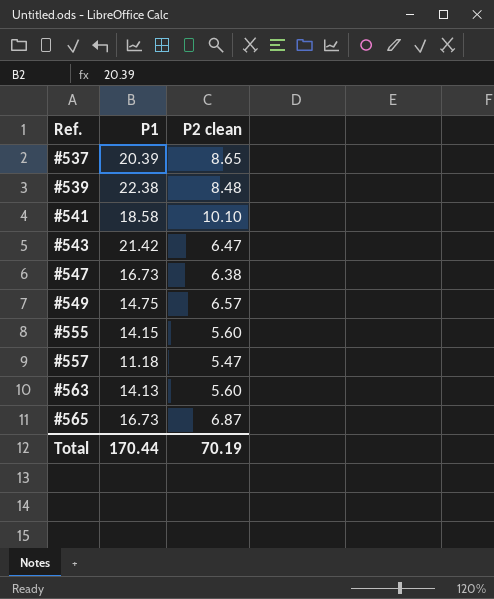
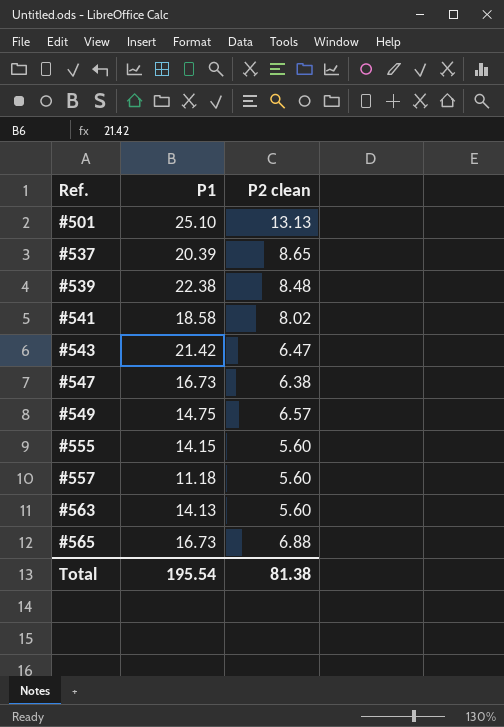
row #501: none -> 25.10 | 13.13
#541 | P2 clean: 10.10 -> 8.02
#557 | P2 clean: 5.47 -> 5.60
#565 | P2 clean: 6.87 -> 6.88
Total | P1: 170.44 -> 195.54
Total | P2 clean: 70.19 -> 81.38

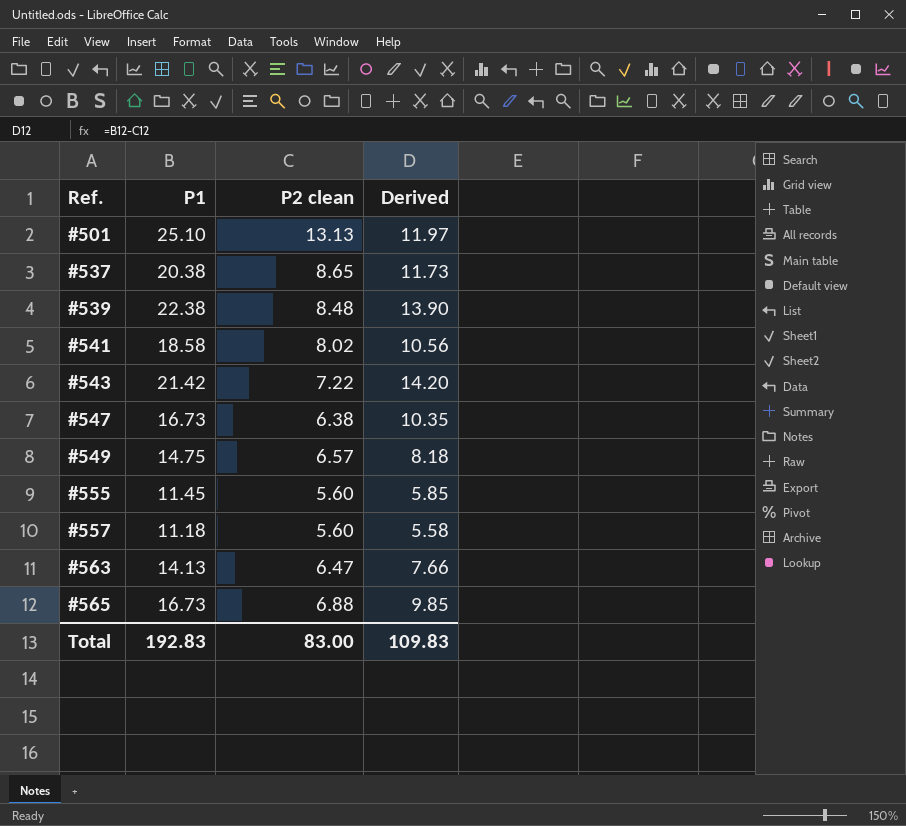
column Derived | formula: none -> [P1] - [P2 clean]
#537 | P1: 20.39 -> 20.38
#543 | P2 clean: 6.47 -> 7.22
#555 | P1: 14.15 -> 11.45
#563 | P2 clean: 5.60 -> 6.47
Total | P1: 195.54 -> 192.83
Total | P2 clean: 81.38 -> 83.00

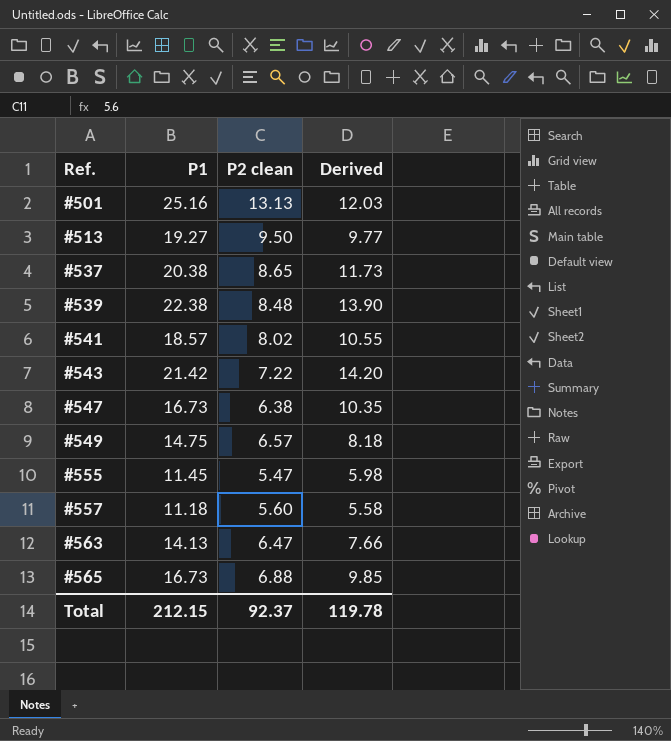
#501 | P1: 25.10 -> 25.16
#501 | Derived: 11.97 -> 12.03
row #513: none -> 19.27 | 9.50 | 9.77
#541 | P1: 18.58 -> 18.57
#541 | Derived: 10.56 -> 10.55
#555 | P2 clean: 5.60 -> 5.47
#555 | Derived: 5.85 -> 5.98
Total | P1: 192.83 -> 212.15
Total | P2 clean: 83.00 -> 92.37
Total | Derived: 109.83 -> 119.78

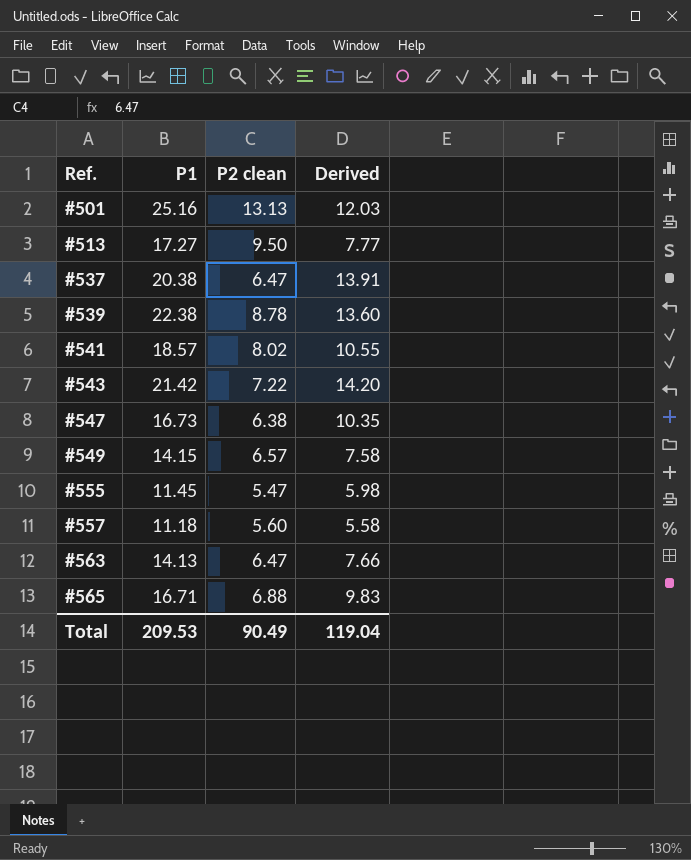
#513 | P1: 19.27 -> 17.27
#513 | Derived: 9.77 -> 7.77
#537 | P2 clean: 8.65 -> 6.47
#537 | Derived: 11.73 -> 13.91
#539 | P2 clean: 8.48 -> 8.78
#539 | Derived: 13.90 -> 13.60
#549 | P1: 14.75 -> 14.15
#549 | Derived: 8.18 -> 7.58
#565 | P1: 16.73 -> 16.71
#565 | Derived: 9.85 -> 9.83
Total | P1: 212.15 -> 209.53
Total | P2 clean: 92.37 -> 90.49
Total | Derived: 119.78 -> 119.04

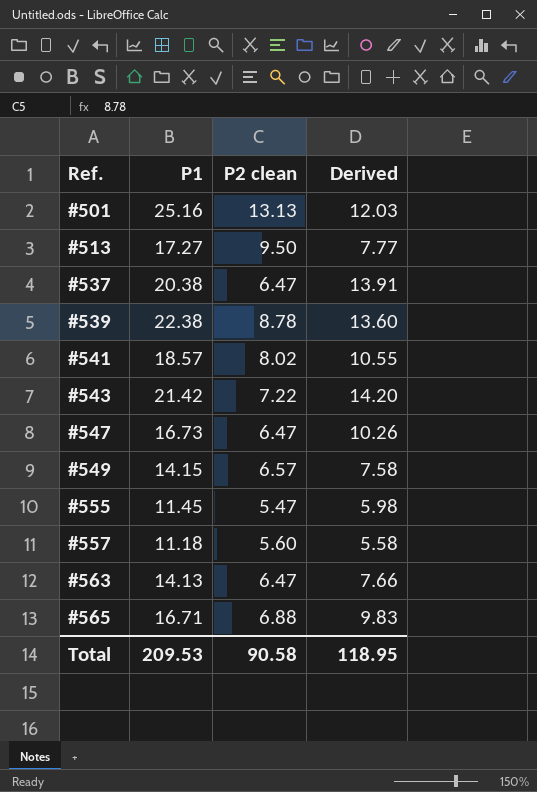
#547 | P2 clean: 6.38 -> 6.47
#547 | Derived: 10.35 -> 10.26
Total | P2 clean: 90.49 -> 90.58
Total | Derived: 119.04 -> 118.95

